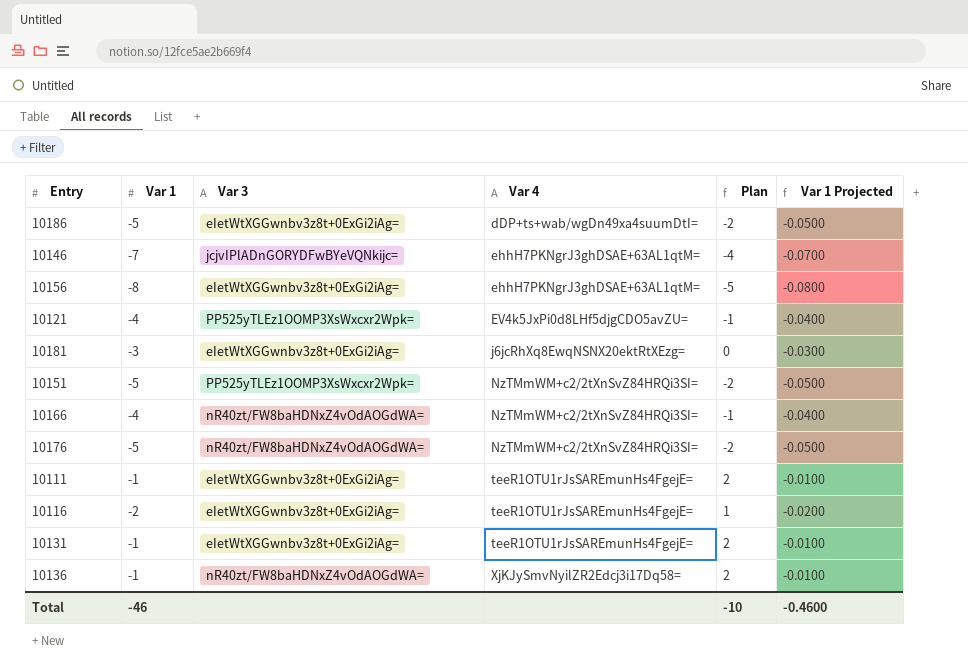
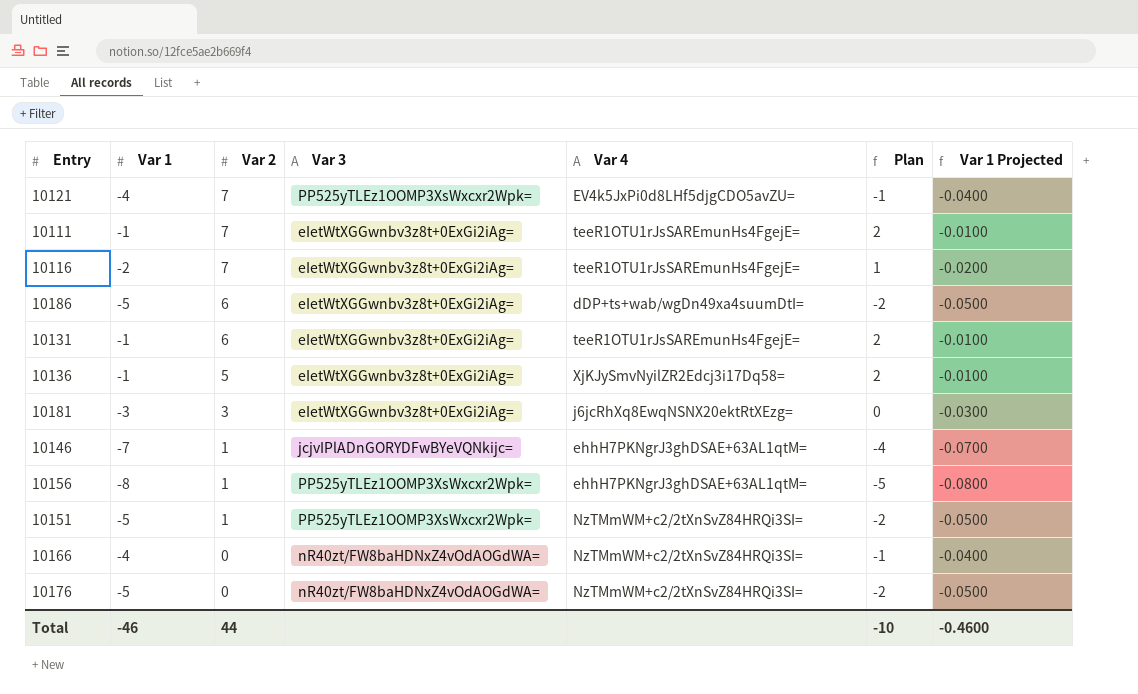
row order: Var 4 ascending -> Var 2 descending
column Var 2 | position: none -> 3
10136 | Var 3: nR40zt/FW8baHDNxZ4vOdAOGdWA= -> eIetWtXGGwnbv3z8t+0ExGi2iAg=
10156 | Var 3: eIetWtXGGwnbv3z8t+0ExGi2iAg= -> PP525yTLEz1OOMP3XsWxcxr2Wpk=

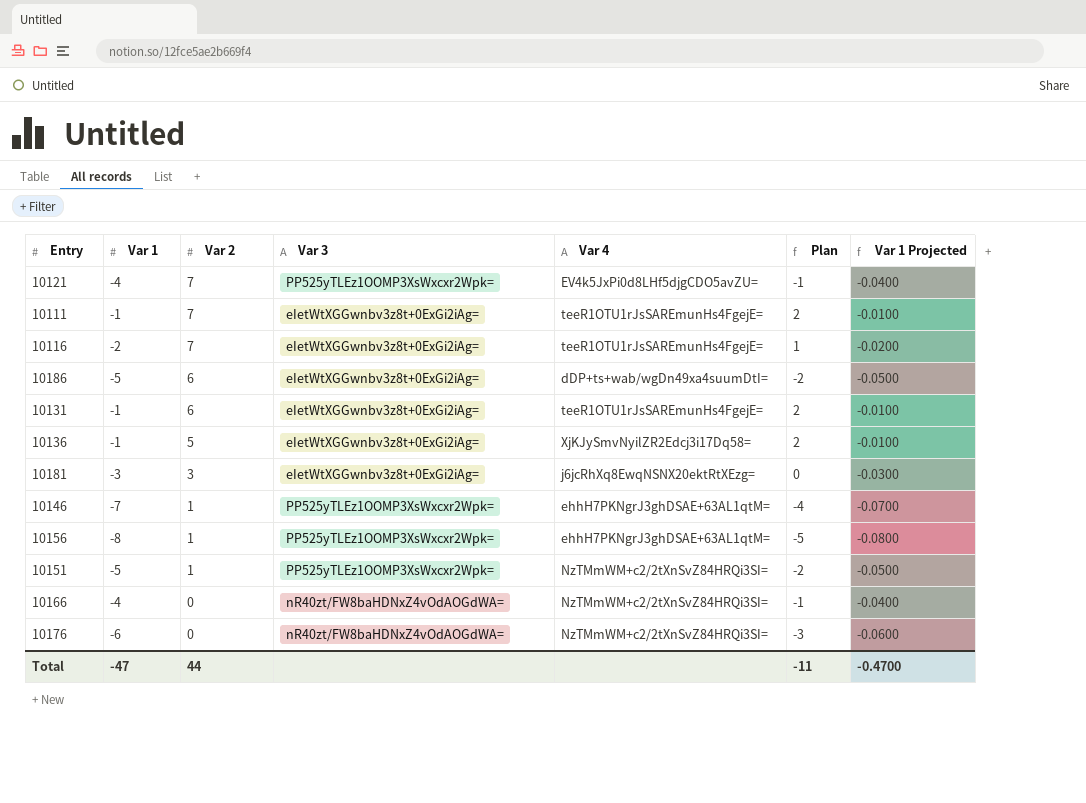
10146 | Var 3: jcjvIPlADnGORYDFwBYeVQNkijc= -> PP525yTLEz1OOMP3XsWxcxr2Wpk=
10176 | Var 1: -5 -> -6
10176 | Plan: -2 -> -3
10176 | Var 1 Projected: -0.0500 -> -0.0600
Total | Var 1: -46 -> -47
Total | Plan: -10 -> -11
Total | Var 1 Projected: -0.4600 -> -0.4700

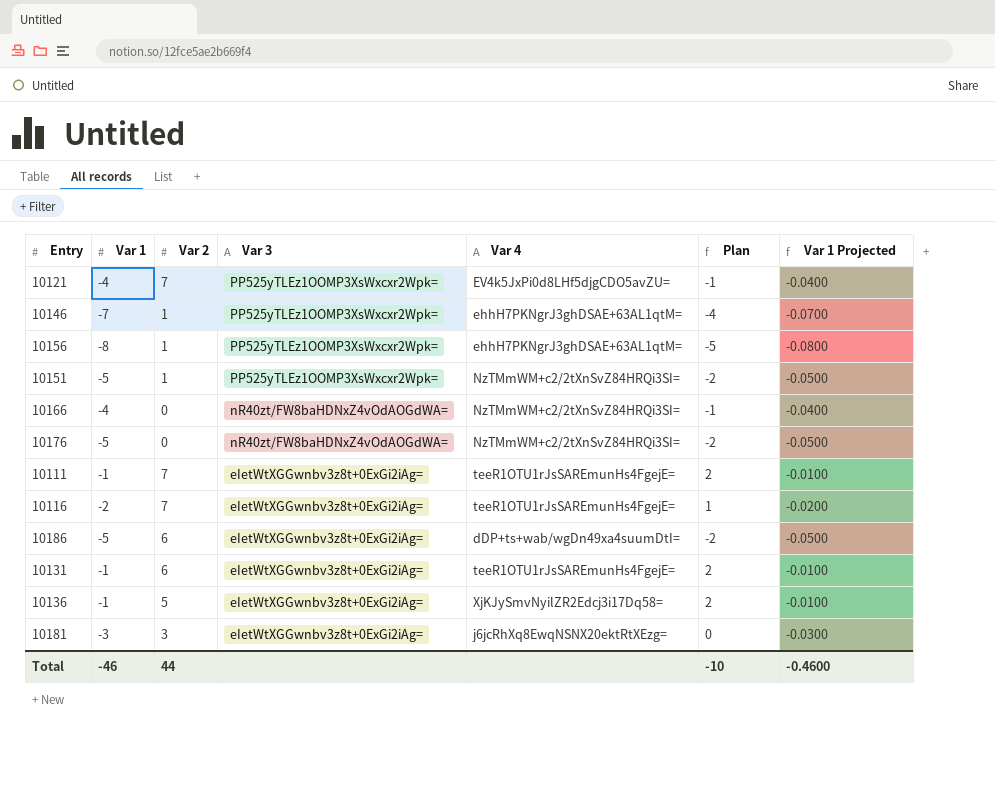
row order: Var 2 descending -> Var 3 descending
10176 | Var 1: -6 -> -5
10176 | Plan: -3 -> -2
10176 | Var 1 Projected: -0.0600 -> -0.0500
Total | Var 1: -47 -> -46
Total | Plan: -11 -> -10
Total | Var 1 Projected: -0.4700 -> -0.4600

